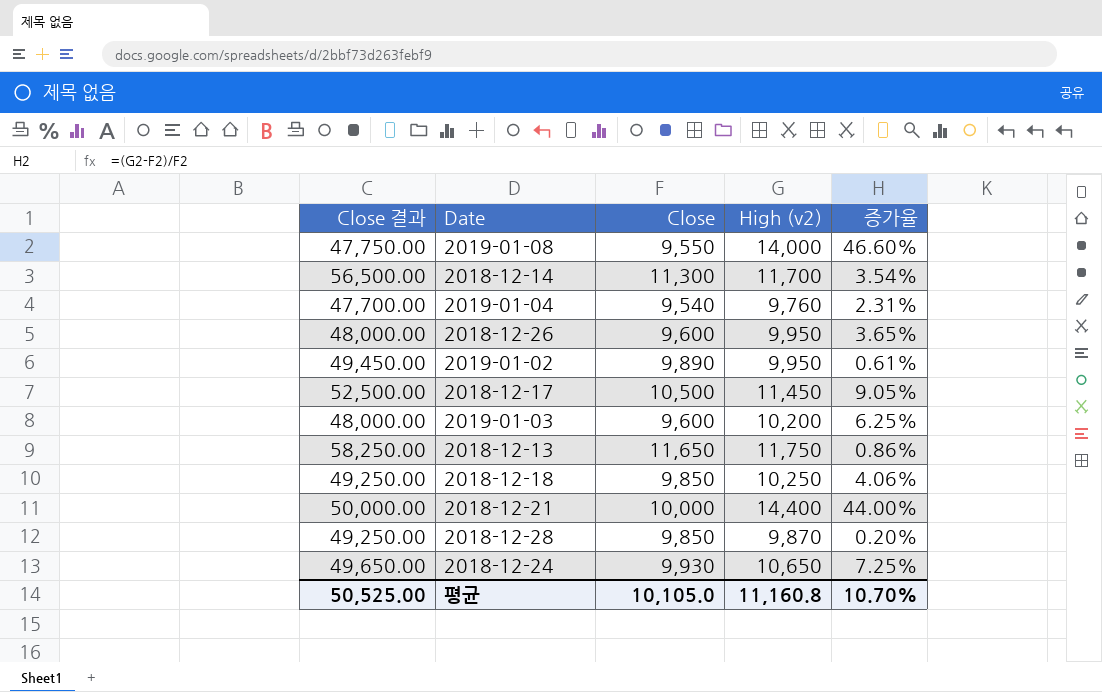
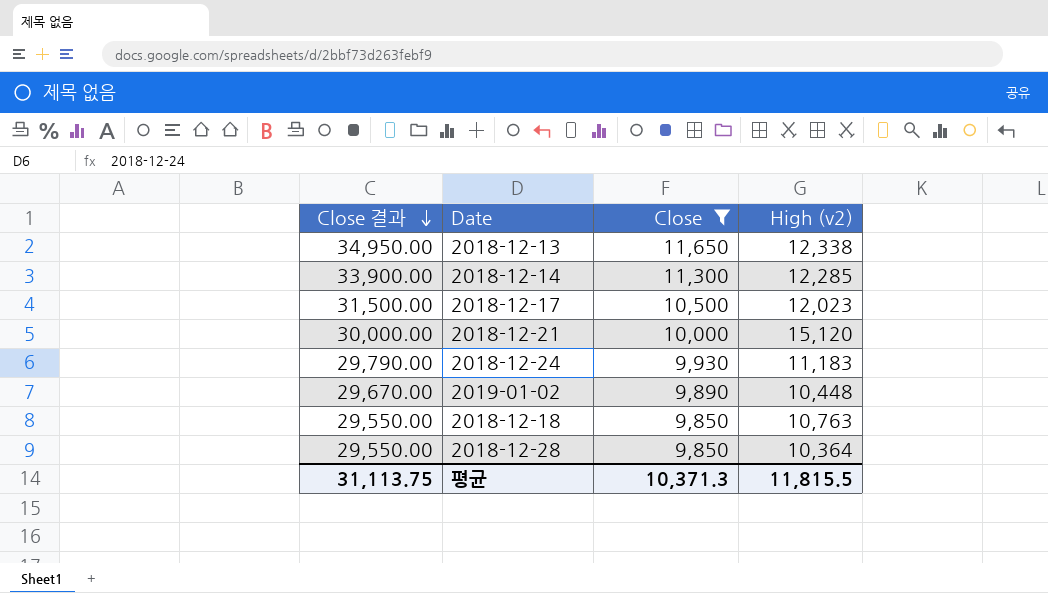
filter: none -> Close >= 9,850
row order: none -> Close 결과 descending
column 증가율 | formula: ([High (v2)] - [Close]) / [Close] -> none
column Close 결과 | formula: [Close] * 5 -> [Close] * 3
2018-12-13 | High (v2): 11,750 -> 12,338
2018-12-14 | High (v2): 11,700 -> 12,285
2018-12-17 | High (v2): 11,450 -> 12,023
2018-12-21 | High (v2): 14,400 -> 15,120
2018-12-24 | High (v2): 10,650 -> 11,183
2019-01-02 | High (v2): 9,950 -> 10,448
2018-12-18 | High (v2): 10,250 -> 10,763
2018-12-28 | High (v2): 9,870 -> 10,364
평균 | Close 결과: 50,525.00 -> 31,113.75
평균 | Close: 10,105.0 -> 10,371.3
평균 | High (v2): 11,160.8 -> 11,815.5

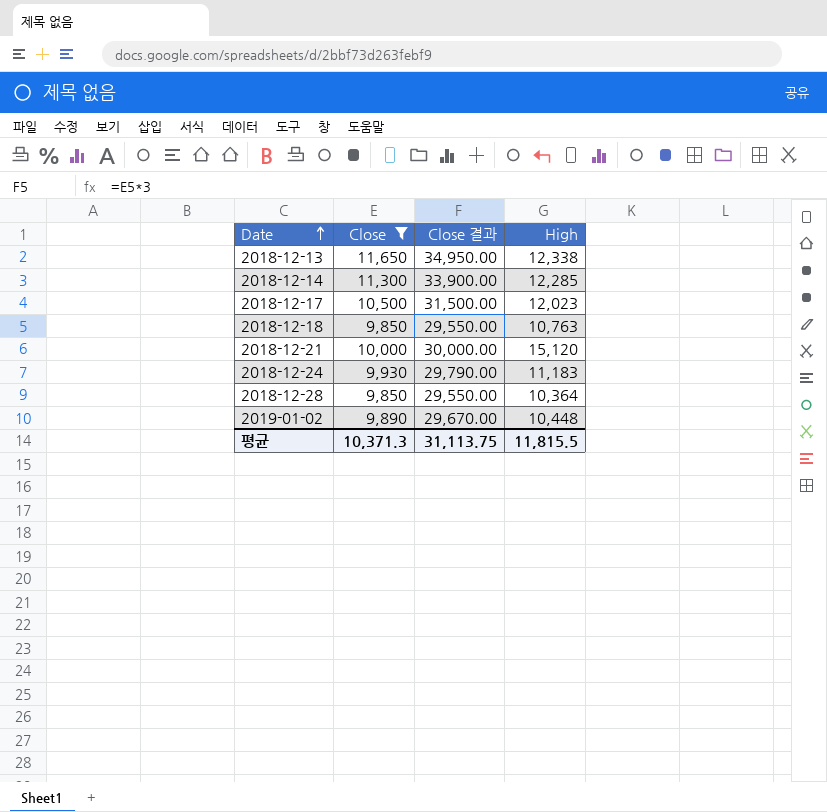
row order: Close 결과 descending -> Date ascending
column Close 결과 | position: 1 -> 3
column name: High (v2) -> High

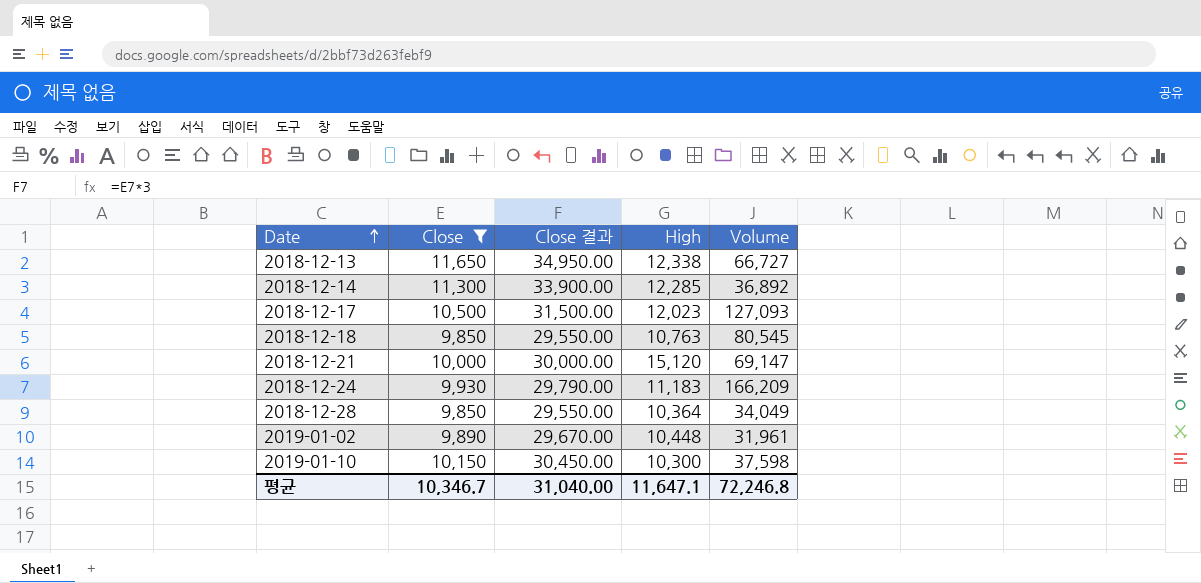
column Volume | position: none -> 5
row 2019-01-10: none -> 10,150 | 30,450.00 | 10,300 | 37,598
평균 | Close: 10,371.3 -> 10,346.7
평균 | Close 결과: 31,113.75 -> 31,040.00
평균 | High: 11,815.5 -> 11,647.1

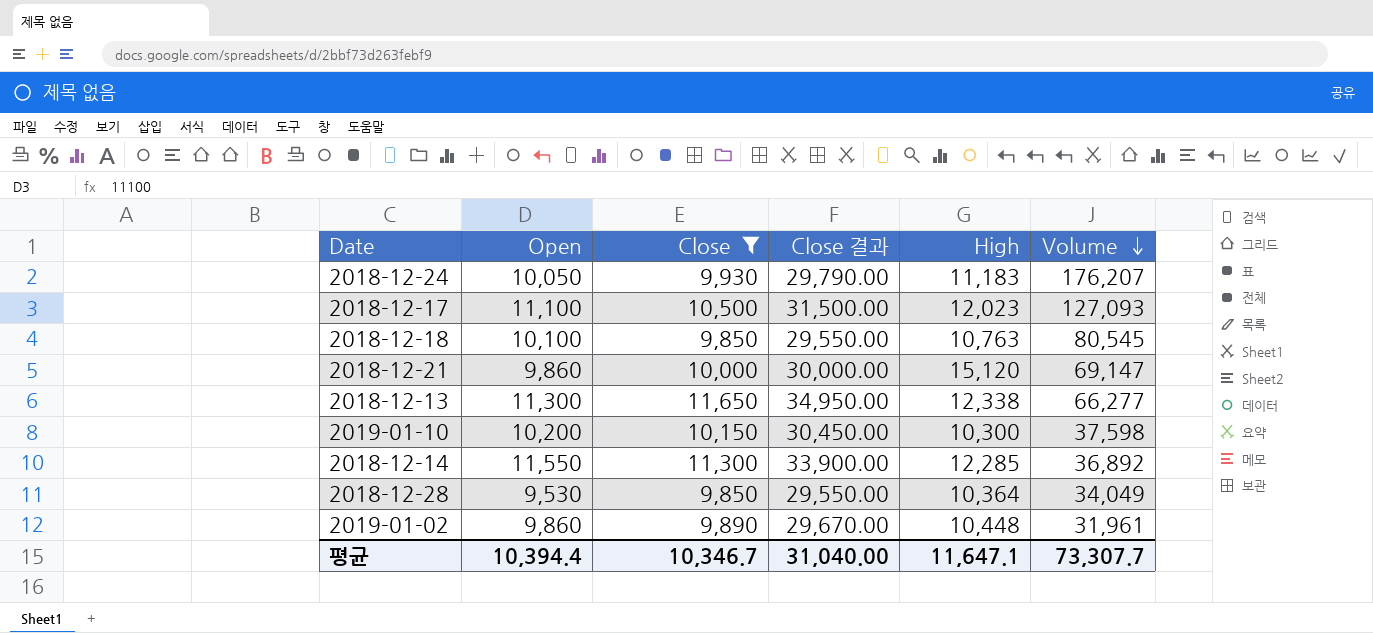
row order: Date ascending -> Volume descending
column Open | position: none -> 2
2018-12-24 | Volume: 166,209 -> 176,207
2018-12-13 | Volume: 66,727 -> 66,277
평균 | Volume: 72,246.8 -> 73,307.7

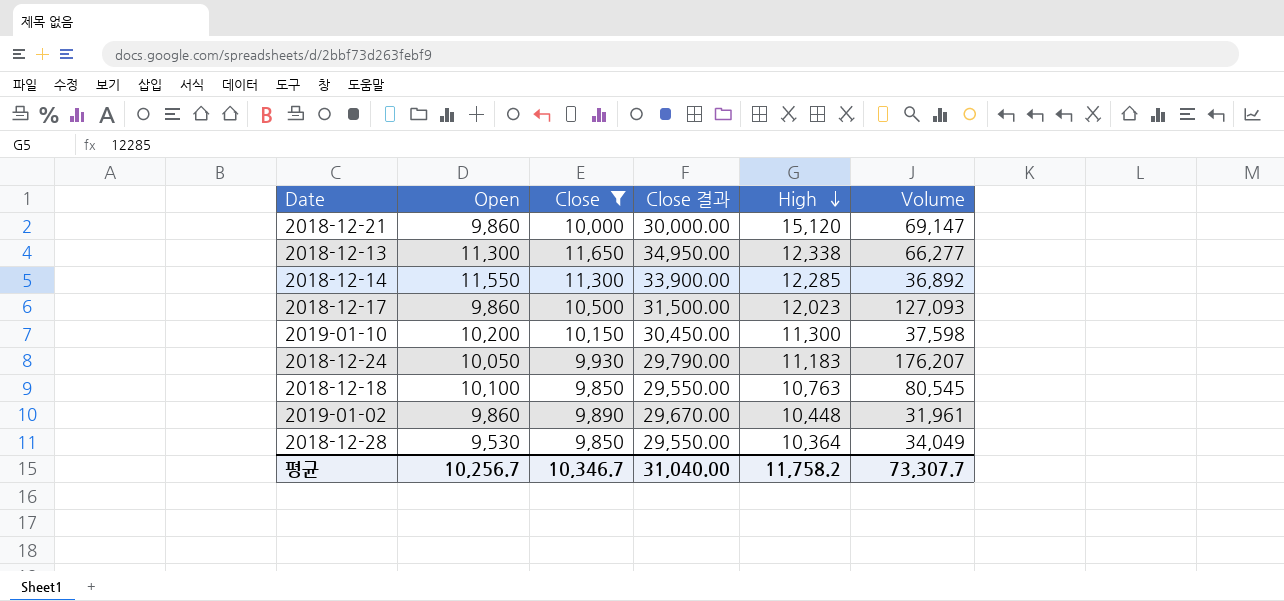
row order: Volume descending -> High descending
2018-12-17 | Open: 11,100 -> 9,860
2019-01-10 | High: 10,300 -> 11,300
평균 | Open: 10,394.4 -> 10,256.7
평균 | High: 11,647.1 -> 11,758.2

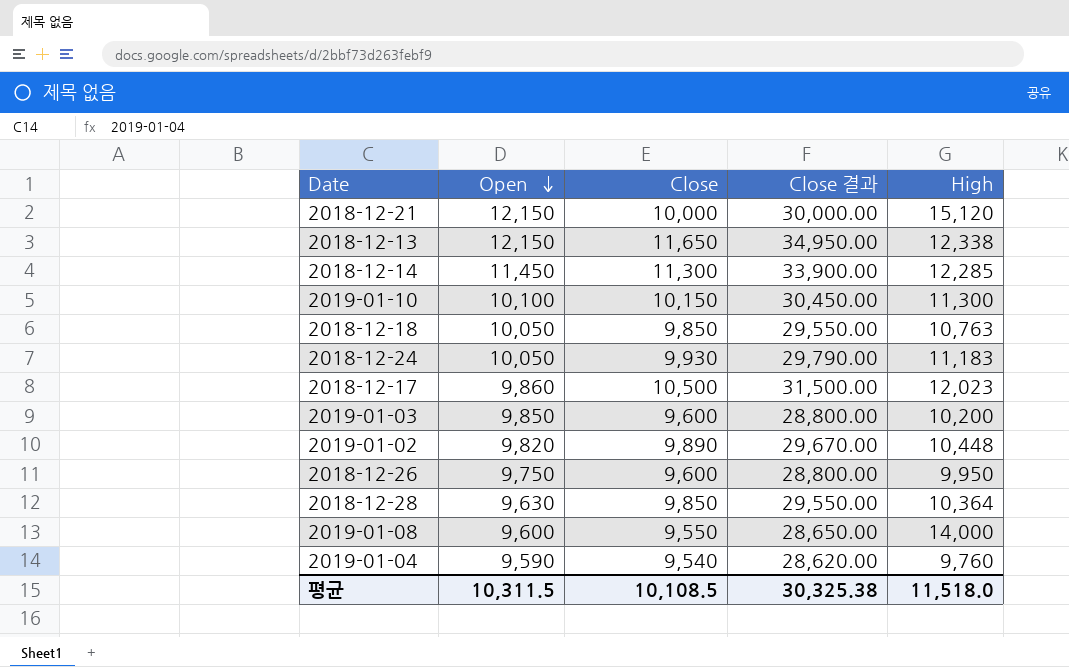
filter: Close >= 9,850 -> none
row order: High descending -> Open descending
column Volume | position: 6 -> none
2018-12-21 | Open: 9,860 -> 12,150
2018-12-13 | Open: 11,300 -> 12,150
2018-12-14 | Open: 11,550 -> 11,450
2019-01-10 | Open: 10,200 -> 10,100
2018-12-18 | Open: 10,100 -> 10,050
2019-01-02 | Open: 9,860 -> 9,820
2018-12-28 | Open: 9,530 -> 9,630
평균 | Open: 10,256.7 -> 10,311.5
평균 | Close: 10,346.7 -> 10,108.5
평균 | Close 결과: 31,040.00 -> 30,325.38
평균 | High: 11,758.2 -> 11,518.0

